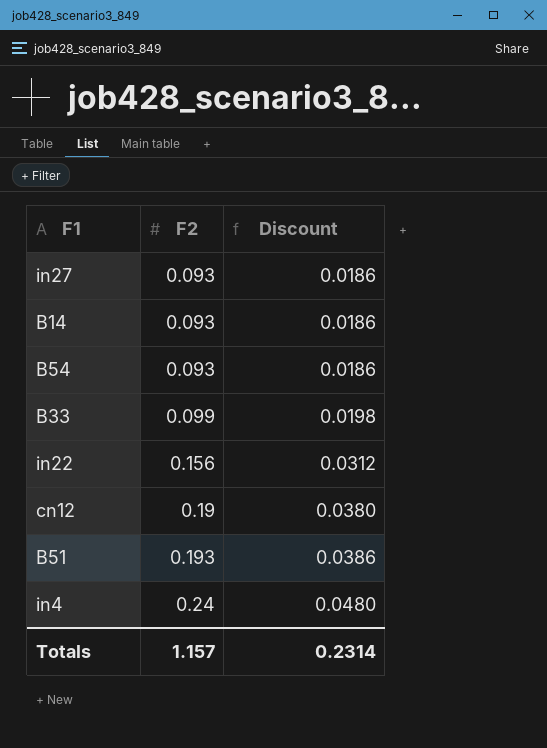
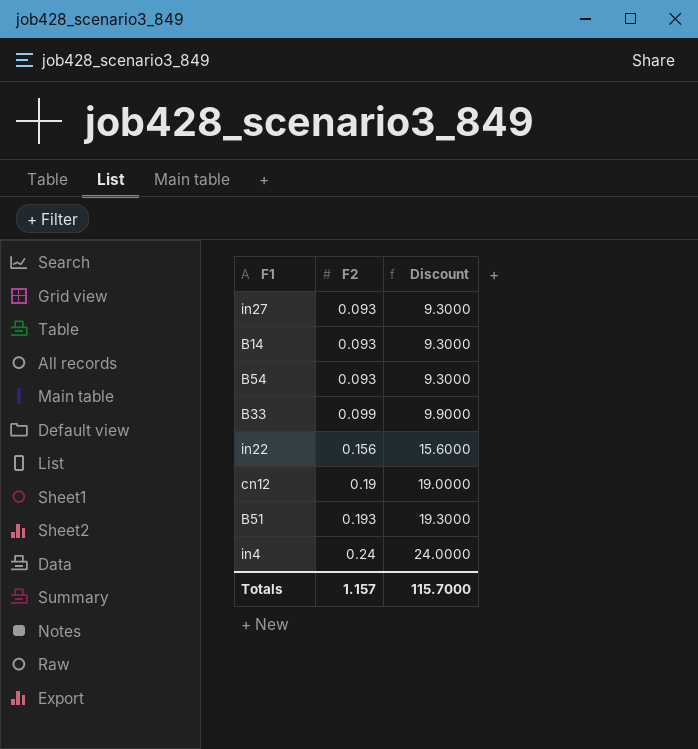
column Discount | formula: [F2] * 0.2 -> [F2] * 100
Totals | Discount: 0.2314 -> 115.7000

